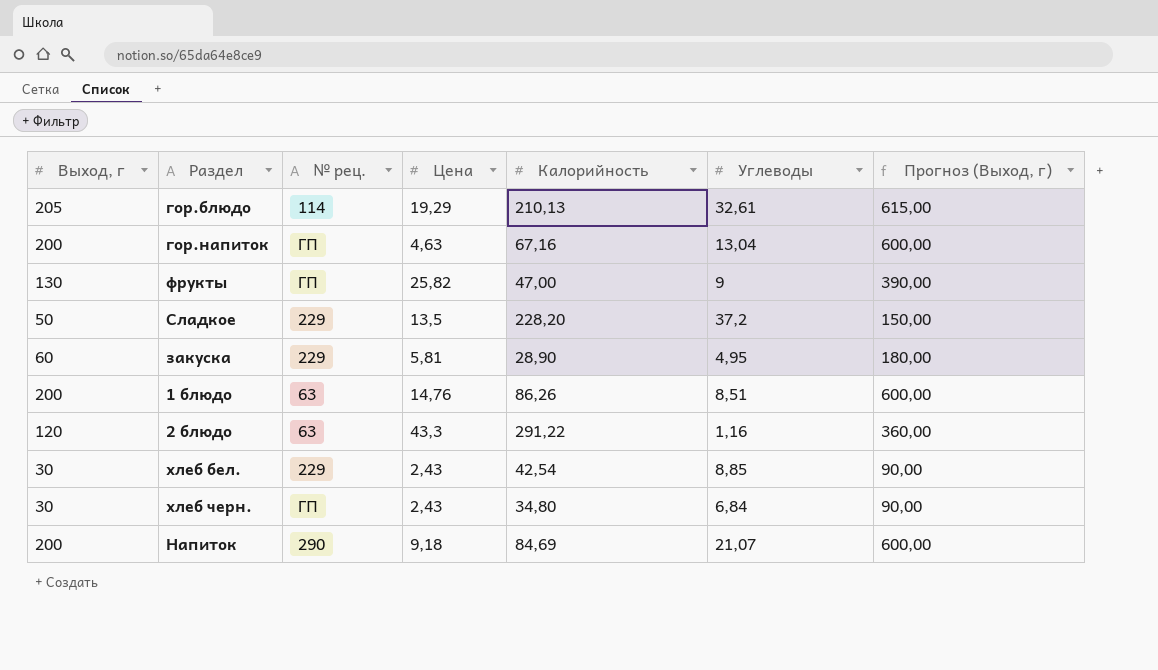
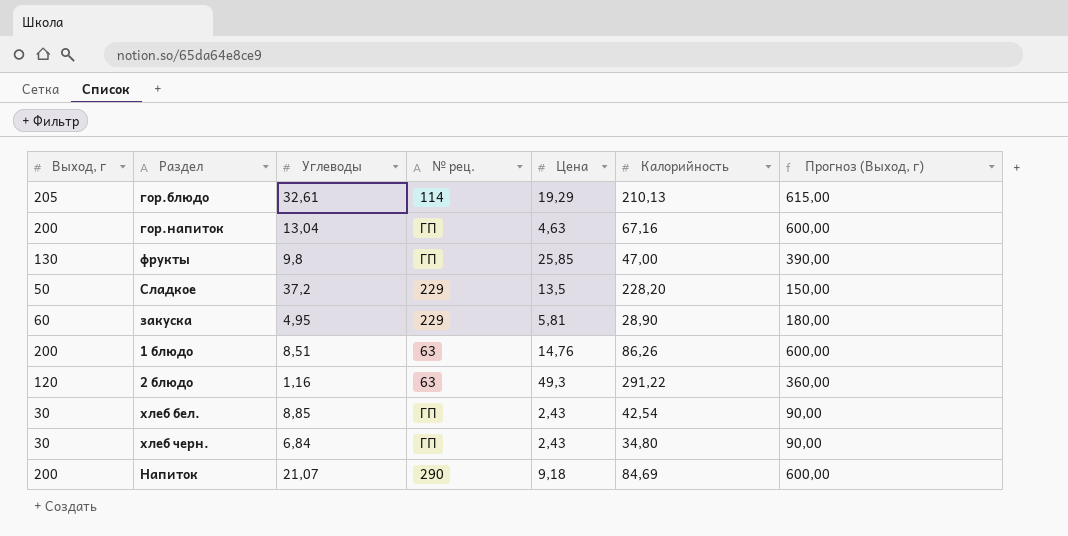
column Углеводы | position: 6 -> 3
фрукты | Углеводы: 9 -> 9,8
фрукты | Цена: 25,82 -> 25,85
2 блюдо | Цена: 43,3 -> 49,3
хлеб бел. | № рец.: 229 -> ГП

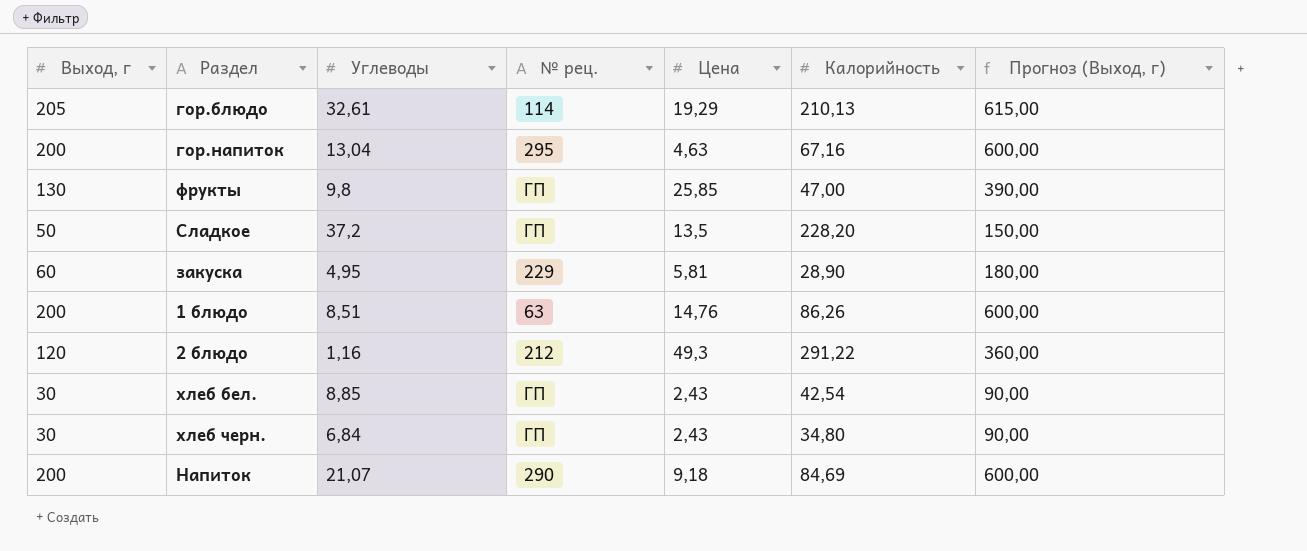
гор.напиток | № рец.: ГП -> 295
Сладкое | № рец.: 229 -> ГП
2 блюдо | № рец.: 63 -> 212

